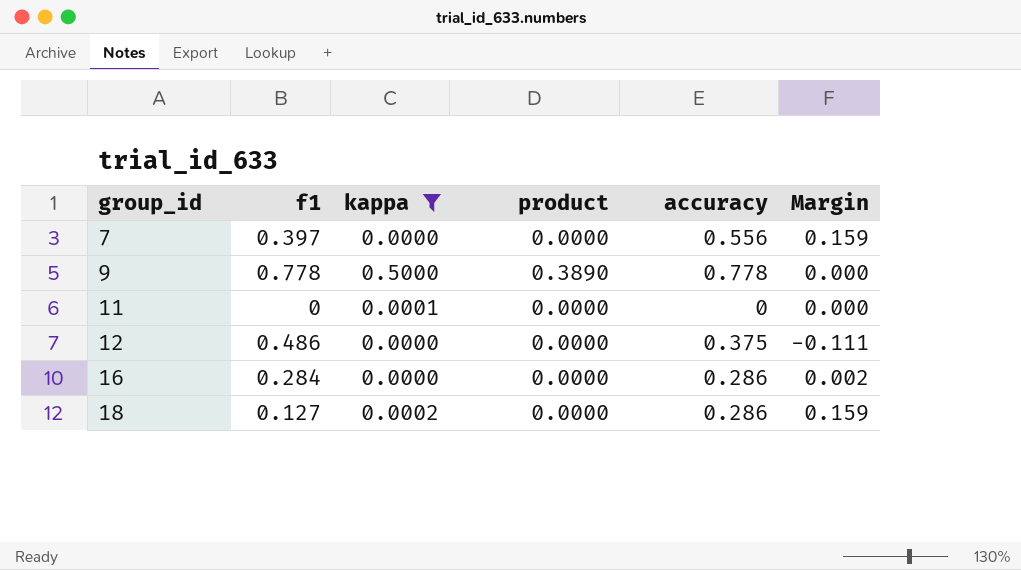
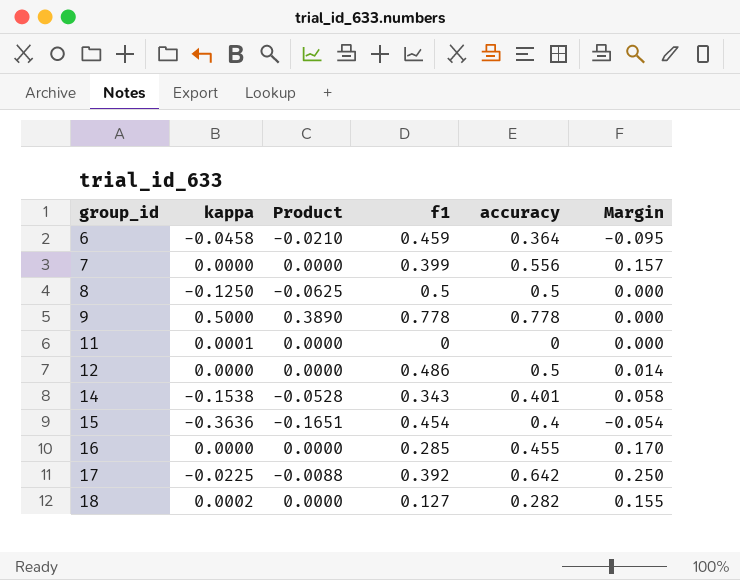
filter: kappa >= 0.0000 -> none
column name: product -> Product
column f1 | position: 2 -> 4
7 | f1: 0.397 -> 0.399
7 | Margin: 0.159 -> 0.157
12 | accuracy: 0.375 -> 0.5
12 | Margin: -0.111 -> 0.014
16 | f1: 0.284 -> 0.285
16 | accuracy: 0.286 -> 0.455
16 | Margin: 0.002 -> 0.170
18 | accuracy: 0.286 -> 0.282
18 | Margin: 0.159 -> 0.155

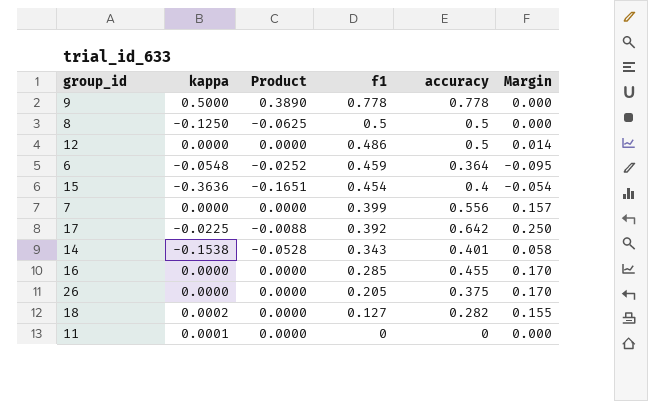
row order: group_id ascending -> f1 descending
6 | kappa: -0.0458 -> -0.0548
6 | Product: -0.0210 -> -0.0252
row 26: none -> 0.0000 | 0.0000 | 0.205 | 0.375 | 0.170

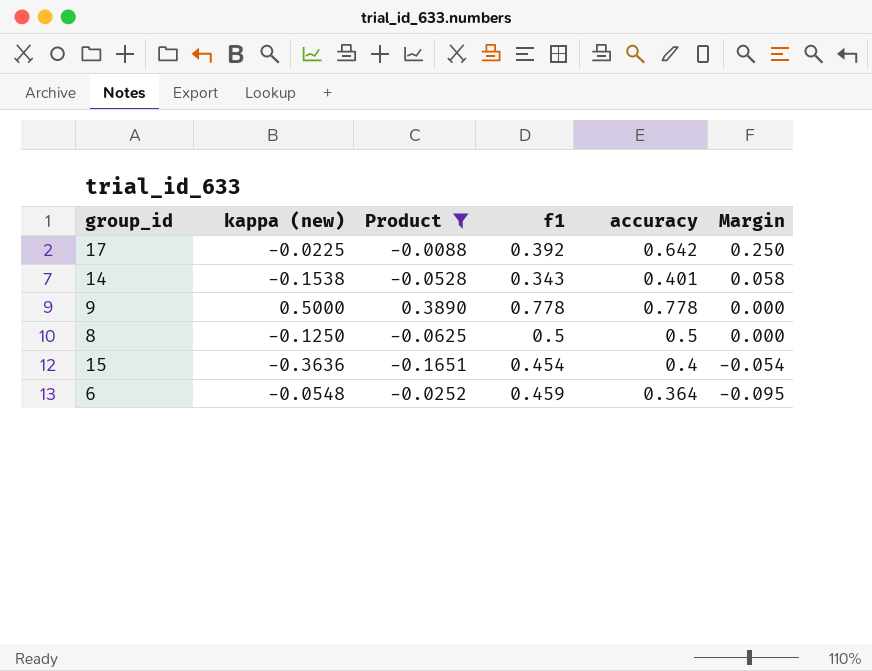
filter: none -> Product != 0.0000
row order: f1 descending -> Margin descending
column name: kappa -> kappa (new)

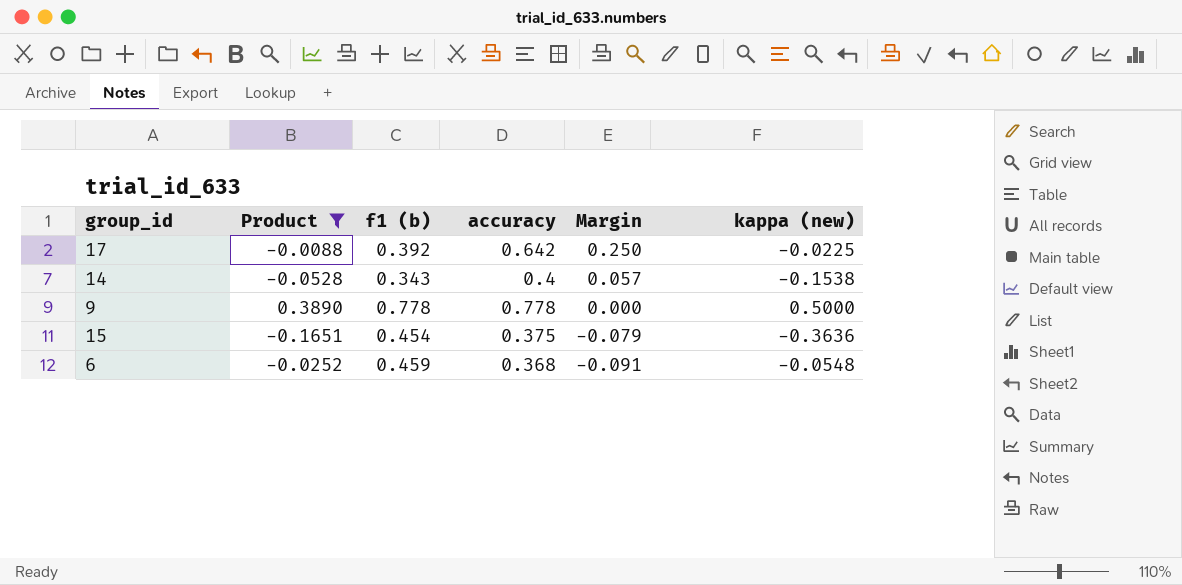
column name: f1 -> f1 (b)
column kappa (new) | position: 2 -> 6
row 8: -0.1250 | -0.0625 | 0.5 | 0.5 | 0.000 -> none
14 | accuracy: 0.401 -> 0.4
14 | Margin: 0.058 -> 0.057
15 | accuracy: 0.4 -> 0.375
15 | Margin: -0.054 -> -0.079
6 | accuracy: 0.364 -> 0.368
6 | Margin: -0.095 -> -0.091

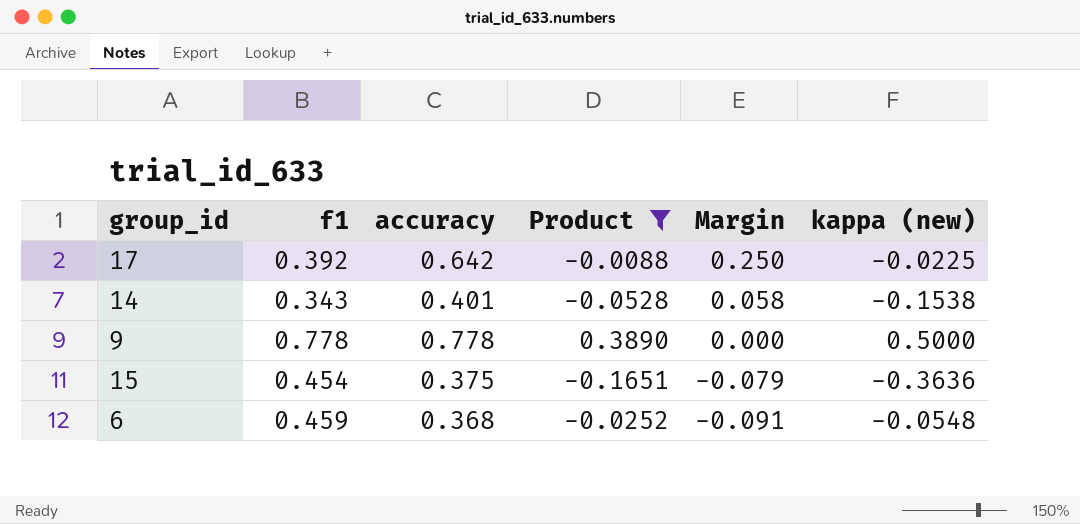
column name: f1 (b) -> f1
column Product | position: 2 -> 4
14 | accuracy: 0.4 -> 0.401
14 | Margin: 0.057 -> 0.058

